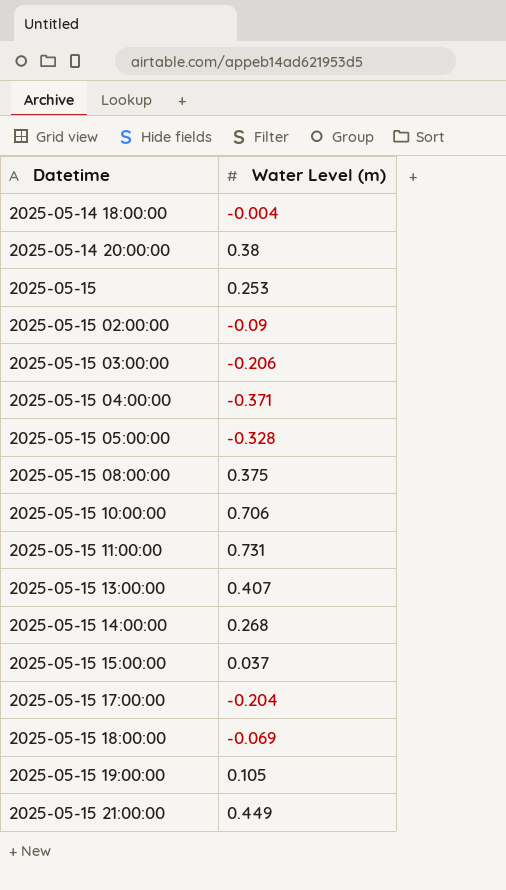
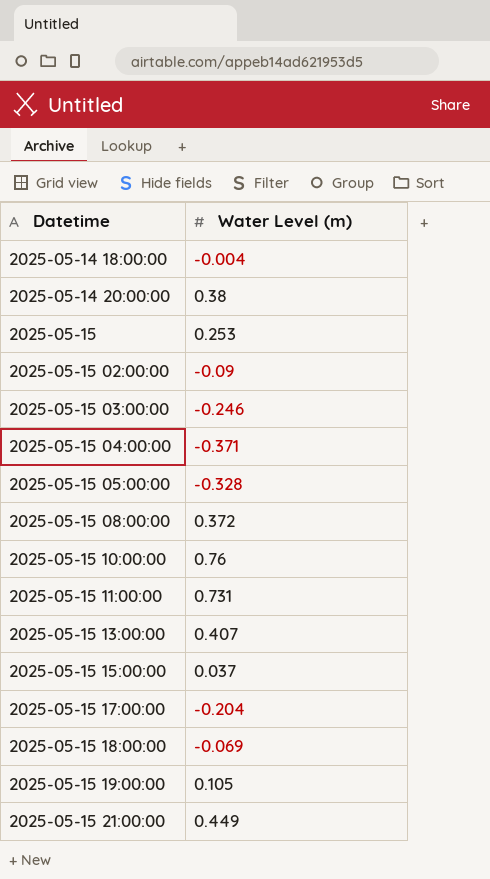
row 2025-05-15 14:00:00: 0.268 -> none
2025-05-15 03:00:00 | Water Level (m): -0.206 -> -0.246
2025-05-15 08:00:00 | Water Level (m): 0.375 -> 0.372
2025-05-15 10:00:00 | Water Level (m): 0.706 -> 0.76

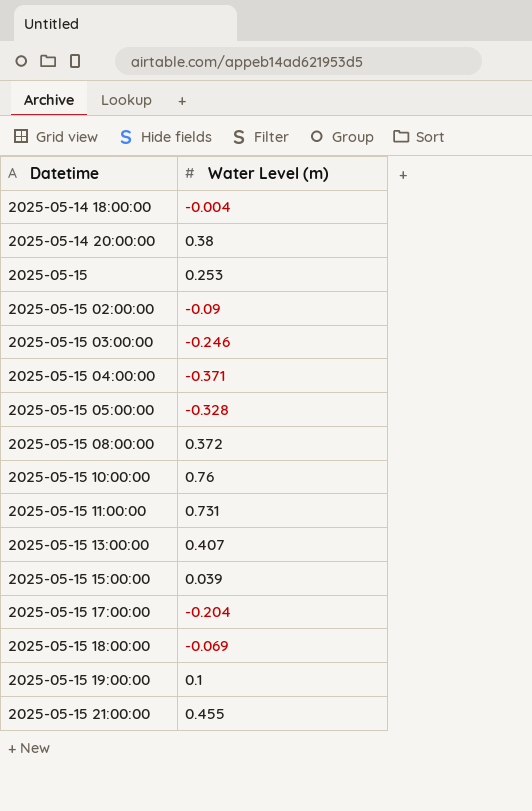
2025-05-15 15:00:00 | Water Level (m): 0.037 -> 0.039
2025-05-15 19:00:00 | Water Level (m): 0.105 -> 0.1
2025-05-15 21:00:00 | Water Level (m): 0.449 -> 0.455

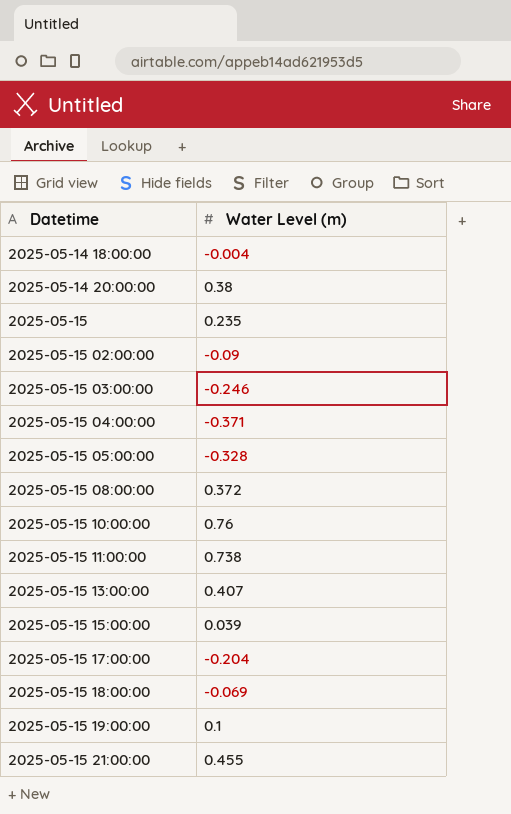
2025-05-15 | Water Level (m): 0.253 -> 0.235
2025-05-15 11:00:00 | Water Level (m): 0.731 -> 0.738

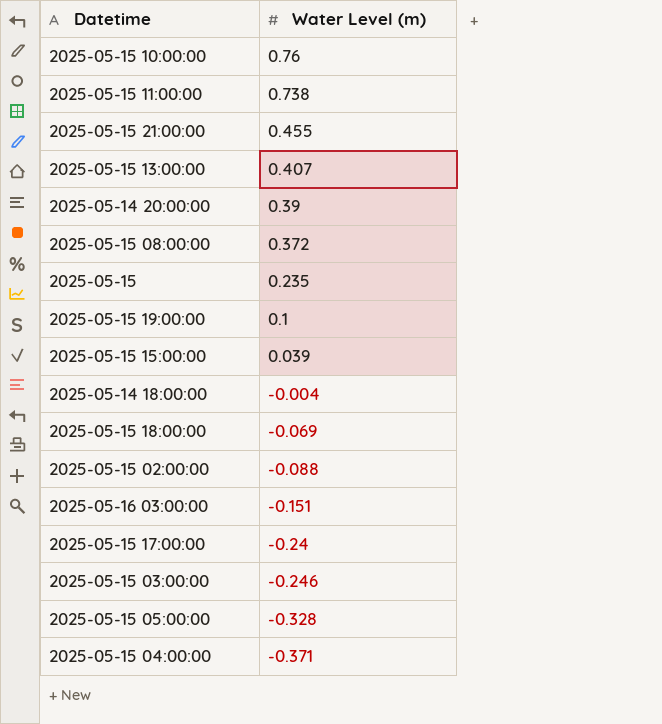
row order: Datetime ascending -> Water Level (m) descending
2025-05-14 20:00:00 | Water Level (m): 0.38 -> 0.39
2025-05-15 02:00:00 | Water Level (m): -0.09 -> -0.088
row 2025-05-16 03:00:00: none -> -0.151
2025-05-15 17:00:00 | Water Level (m): -0.204 -> -0.24

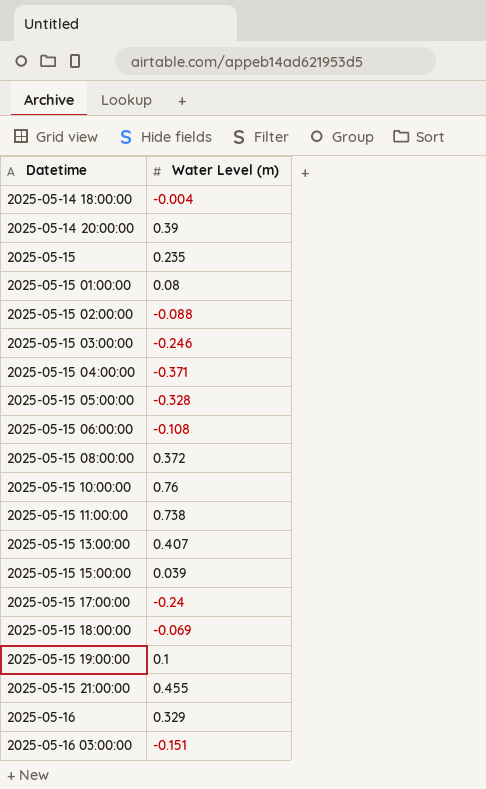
row order: Water Level (m) descending -> Datetime ascending
row 2025-05-15 01:00:00: none -> 0.08
row 2025-05-15 06:00:00: none -> -0.108
row 2025-05-16: none -> 0.329

